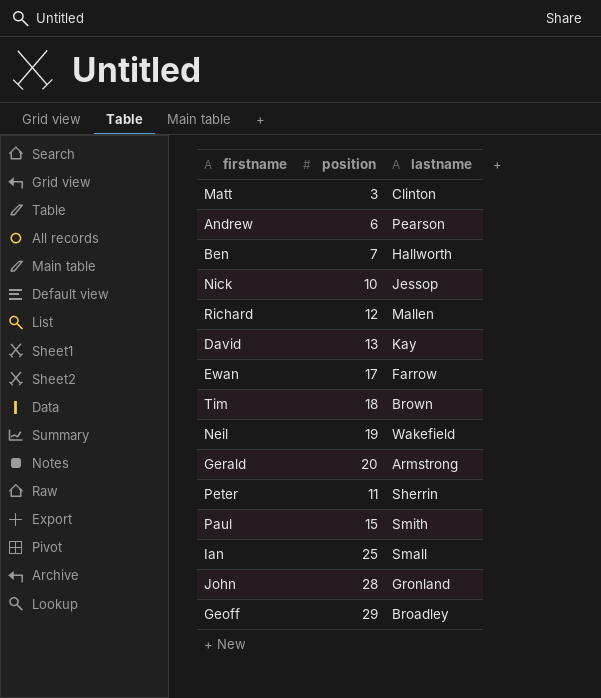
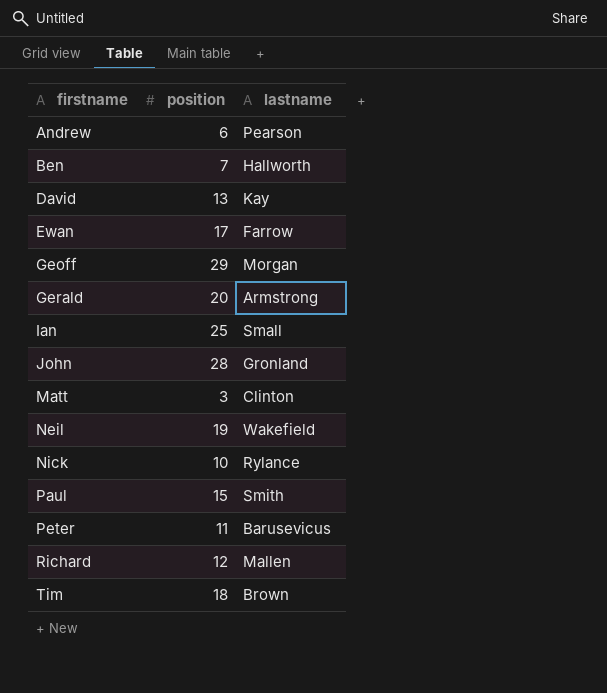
row order: none -> firstname ascending
Geoff | lastname: Broadley -> Morgan
Nick | lastname: Jessop -> Rylance
Peter | lastname: Sherrin -> Barusevicus

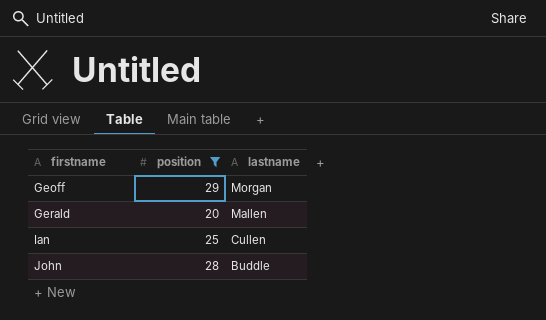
filter: none -> position >= 20
Gerald | lastname: Armstrong -> Mallen
Ian | lastname: Small -> Cullen
John | lastname: Gronland -> Buddle

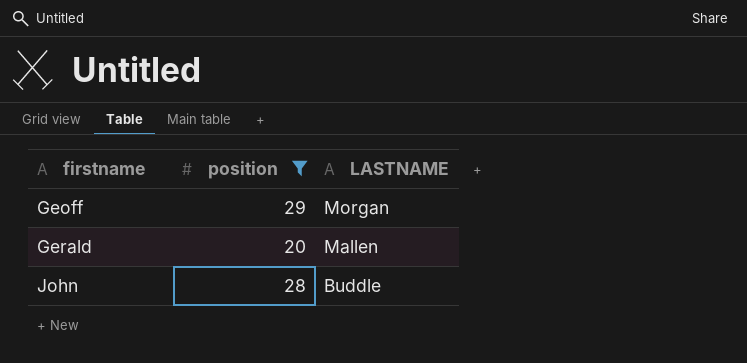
column name: lastname -> LASTNAME
row Ian: 25 | Cullen -> none

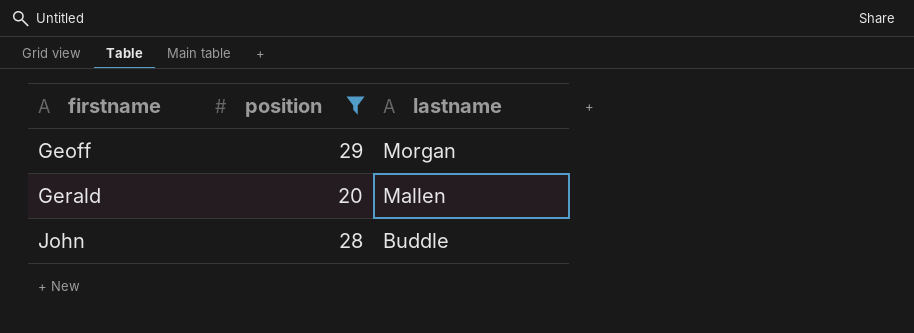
column name: LASTNAME -> lastname

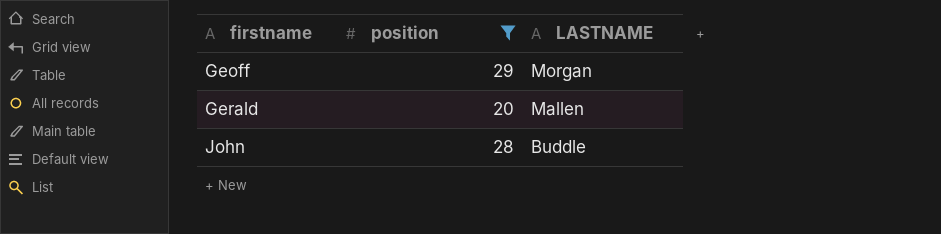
column name: lastname -> LASTNAME

